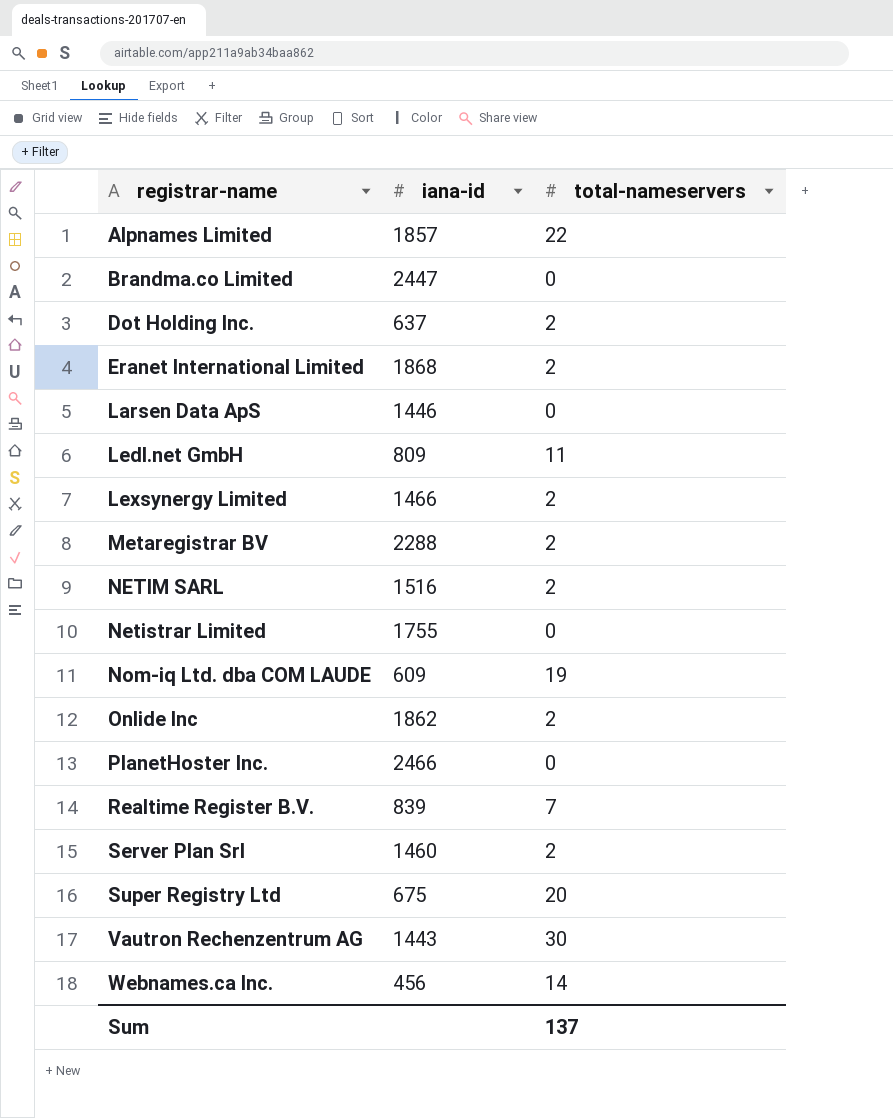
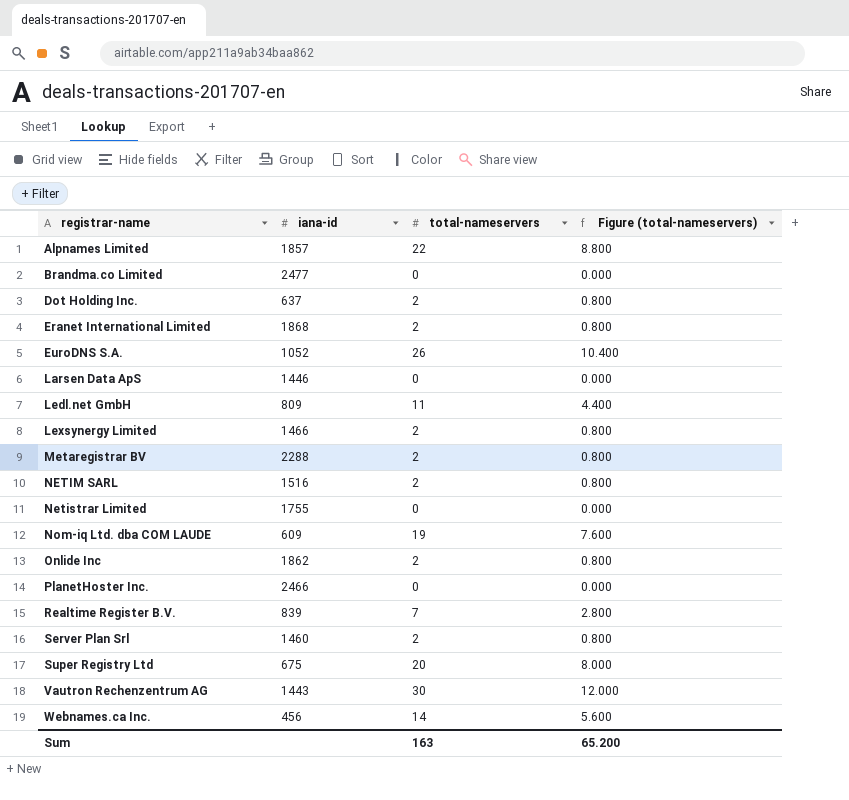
column Figure (total-nameservers) | formula: none -> [total-nameservers] * 0.4
Brandma.co Limited | iana-id: 2447 -> 2477
row EuroDNS S.A.: none -> 1052 | 26 | 10.400
Sum | total-nameservers: 137 -> 163

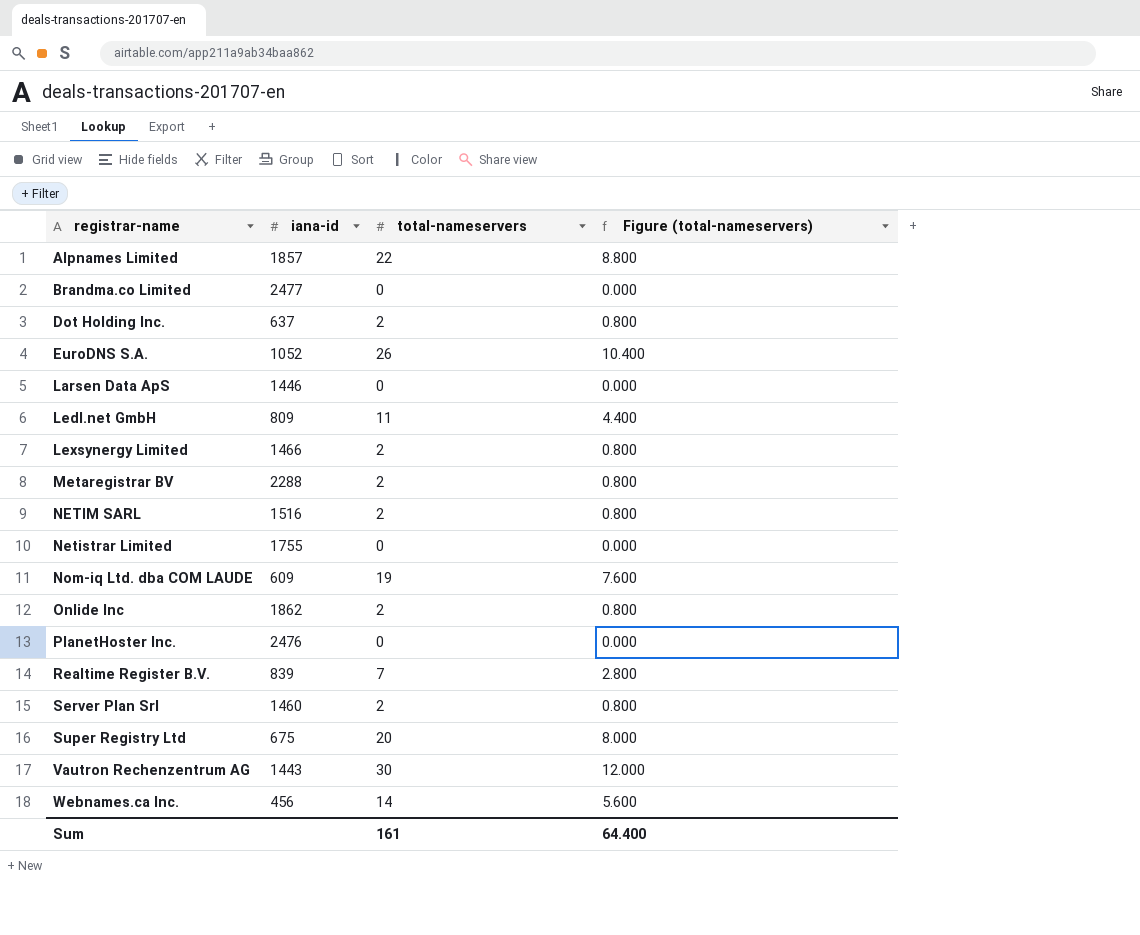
row Eranet International Limited: 1868 | 2 | 0.800 -> none
PlanetHoster Inc. | iana-id: 2466 -> 2476
Sum | total-nameservers: 163 -> 161
Sum | Figure (total-nameservers): 65.200 -> 64.400

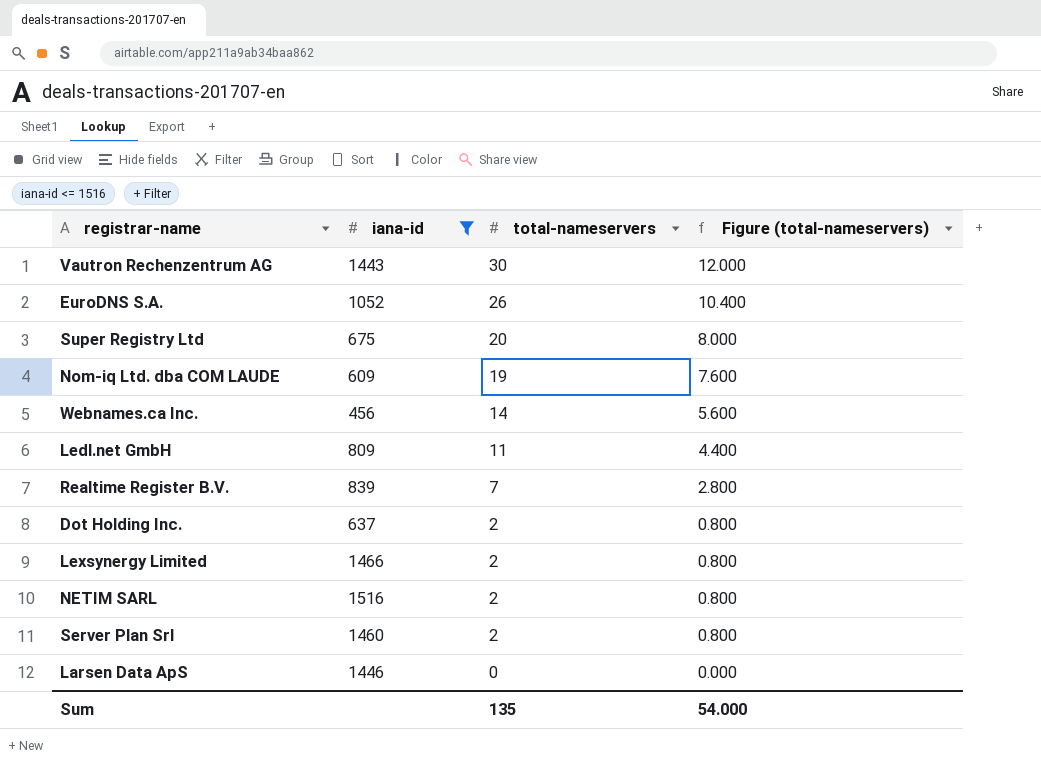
filter: none -> iana-id <= 1516
row order: registrar-name ascending -> total-nameservers descending
Sum | total-nameservers: 161 -> 135
Sum | Figure (total-nameservers): 64.400 -> 54.000

